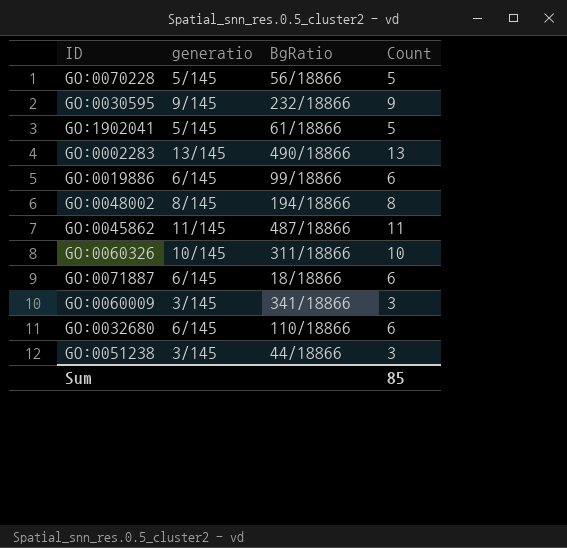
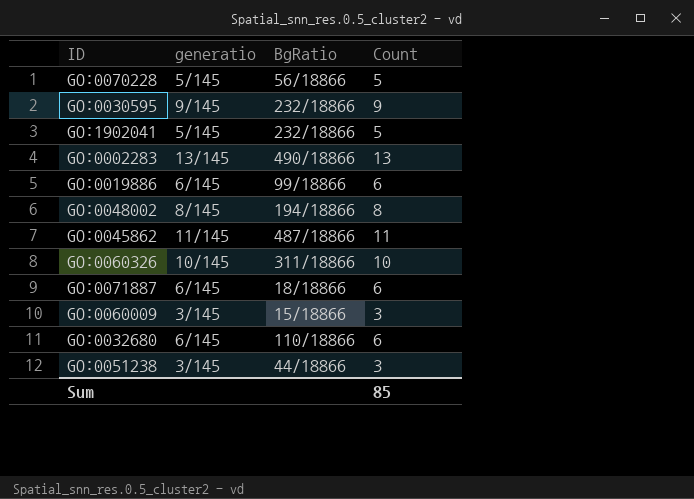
GO:1902041 | BgRatio: 61/18866 -> 232/18866
GO:0060009 | BgRatio: 341/18866 -> 15/18866

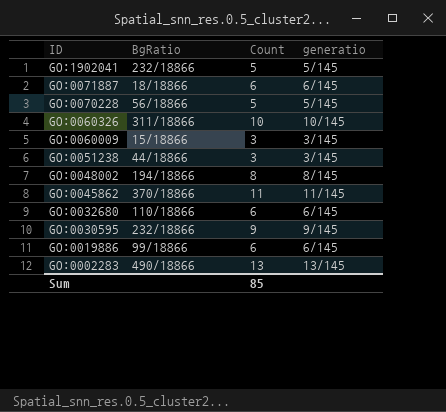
row order: none -> ID descending
column generatio | position: 2 -> 4
GO:0045862 | BgRatio: 487/18866 -> 370/18866

